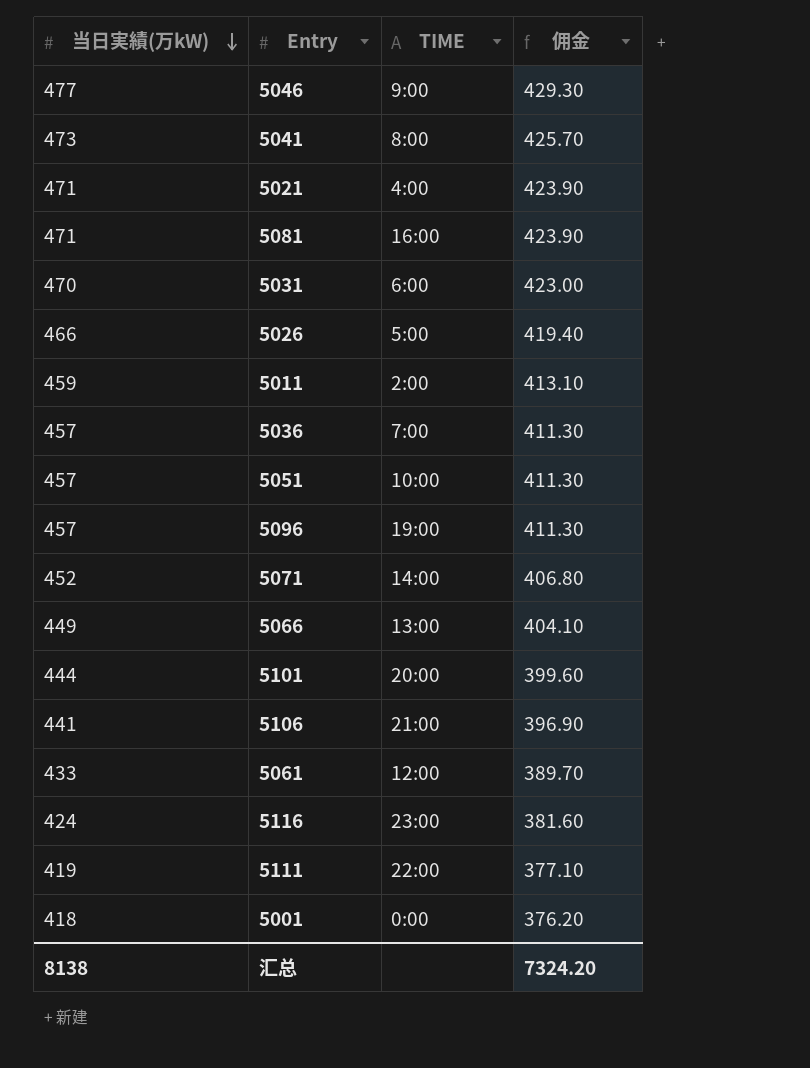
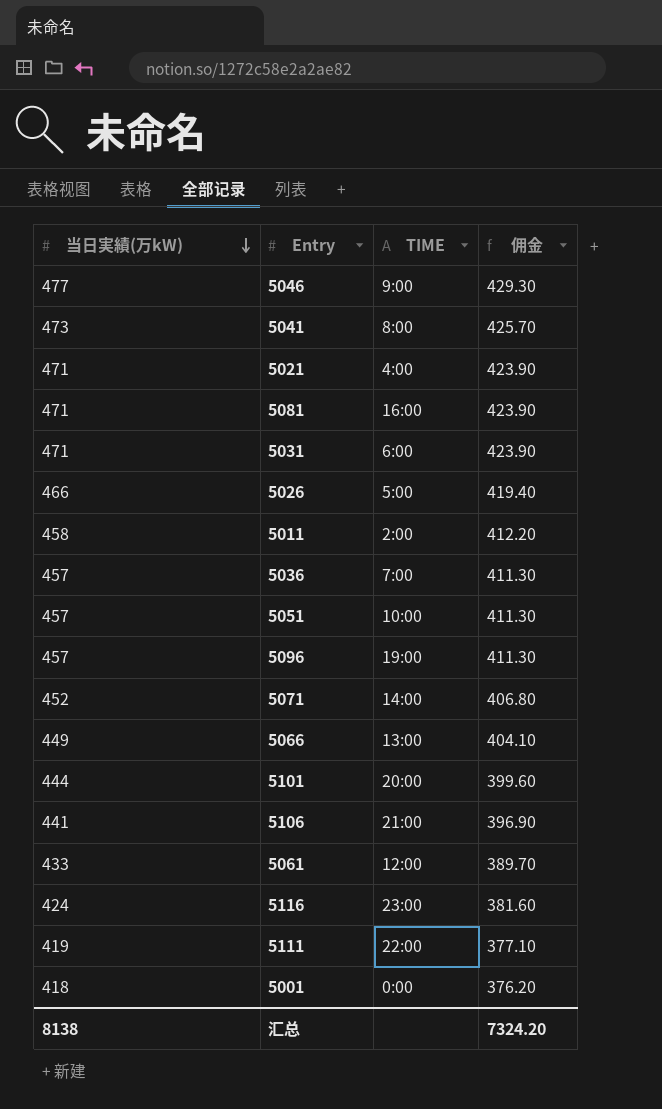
5031 | 当日実績(万kW): 470 -> 471
5031 | 佣金: 423.00 -> 423.90
5011 | 当日実績(万kW): 459 -> 458
5011 | 佣金: 413.10 -> 412.20

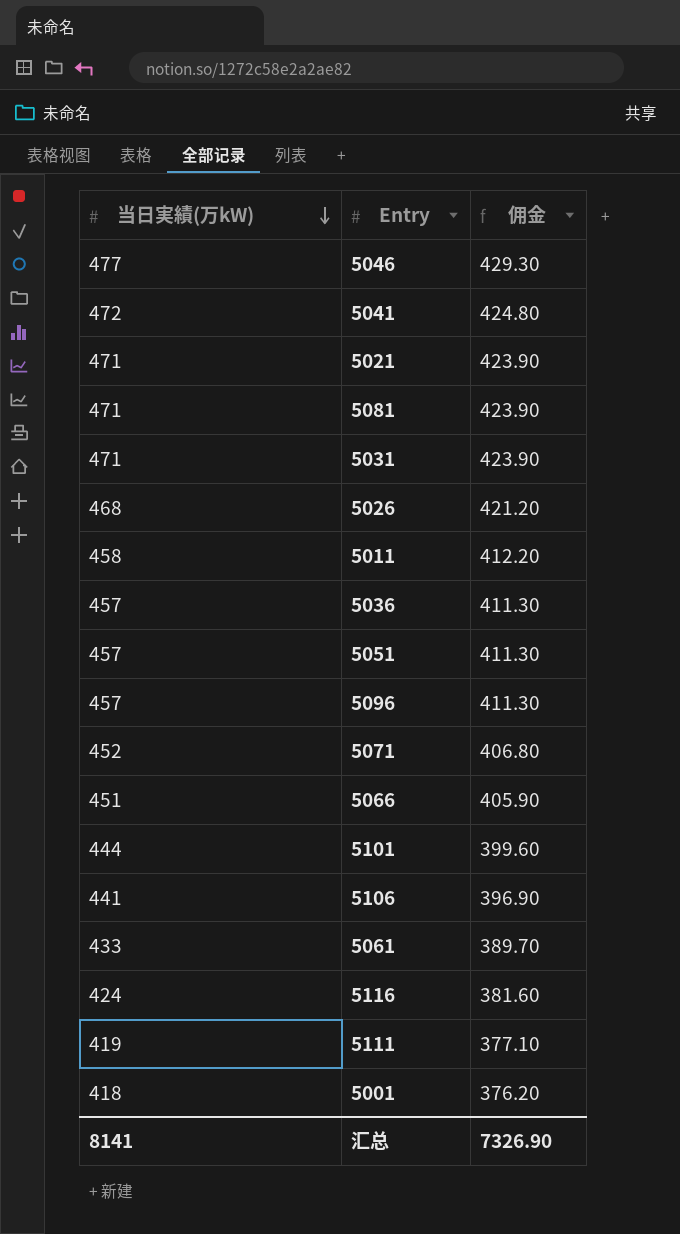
column TIME | position: 3 -> none
5041 | 当日実績(万kW): 473 -> 472
5041 | 佣金: 425.70 -> 424.80
5026 | 当日実績(万kW): 466 -> 468
5026 | 佣金: 419.40 -> 421.20
5066 | 当日実績(万kW): 449 -> 451
5066 | 佣金: 404.10 -> 405.90
汇总 | 当日実績(万kW): 8138 -> 8141
汇总 | 佣金: 7324.20 -> 7326.90

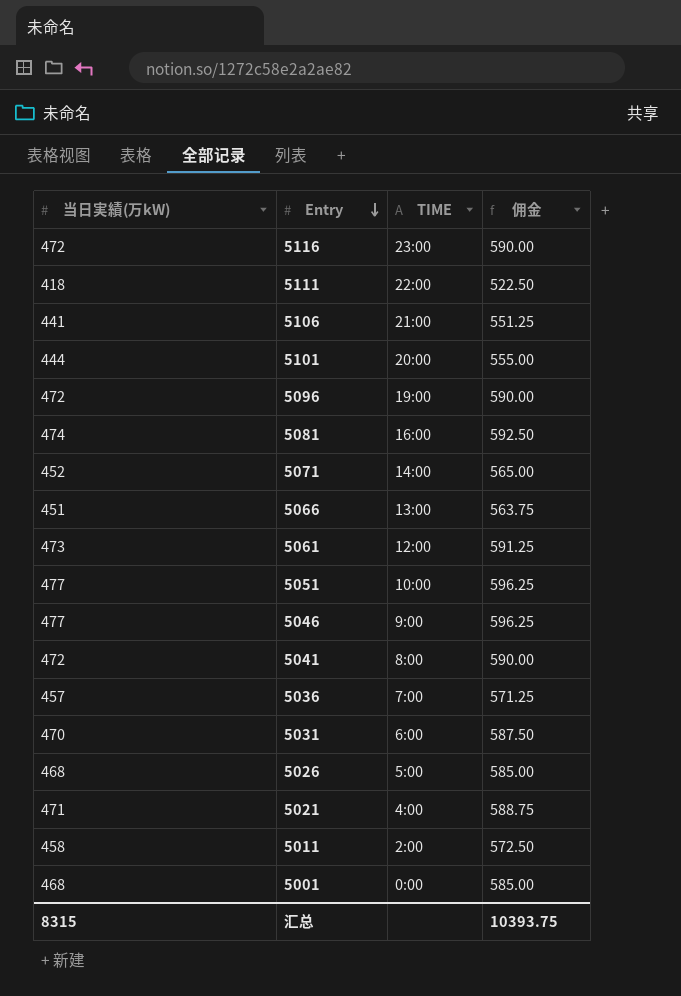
row order: 当日実績(万kW) descending -> Entry descending
column TIME | position: none -> 3
column 佣金 | formula: [当日実績(万kW)] * 0.9 -> [当日実績(万kW)] * 1.25
5116 | 当日実績(万kW): 424 -> 472
5111 | 当日実績(万kW): 419 -> 418
5096 | 当日実績(万kW): 457 -> 472
5081 | 当日実績(万kW): 471 -> 474
5061 | 当日実績(万kW): 433 -> 473
5051 | 当日実績(万kW): 457 -> 477
5031 | 当日実績(万kW): 471 -> 470
5001 | 当日実績(万kW): 418 -> 468
汇总 | 当日実績(万kW): 8141 -> 8315
汇总 | 佣金: 7326.90 -> 10393.75

